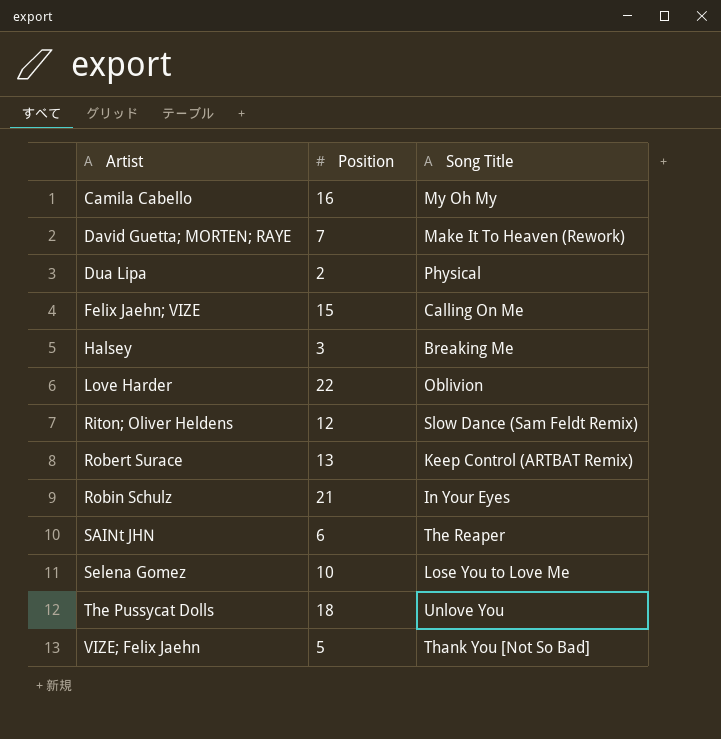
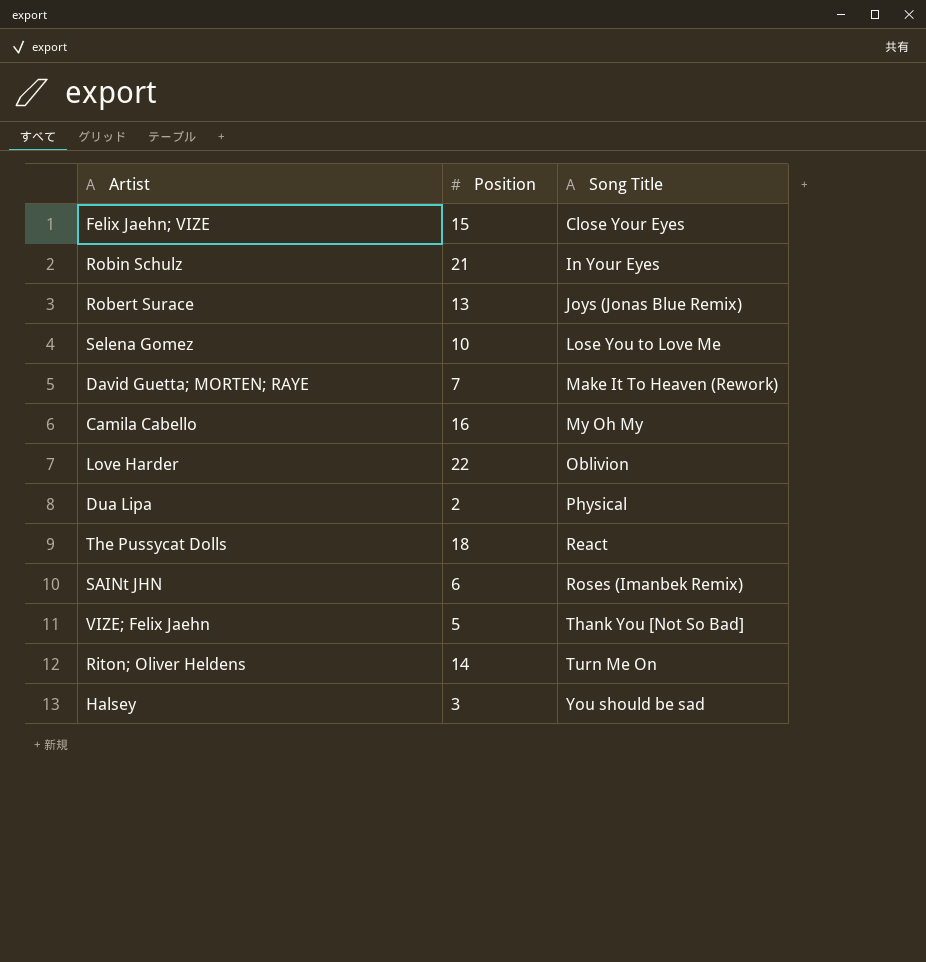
row order: Artist ascending -> Song Title ascending
Felix Jaehn; VIZE | Song Title: Calling On Me -> Close Your Eyes
Robert Surace | Song Title: Keep Control (ARTBAT Remix) -> Joys (Jonas Blue Remix)
The Pussycat Dolls | Song Title: Unlove You -> React
SAINt JHN | Song Title: The Reaper -> Roses (Imanbek Remix)
Riton; Oliver Heldens | Position: 12 -> 14
Riton; Oliver Heldens | Song Title: Slow Dance (Sam Feldt Remix) -> Turn Me On
Halsey | Song Title: Breaking Me -> You should be sad

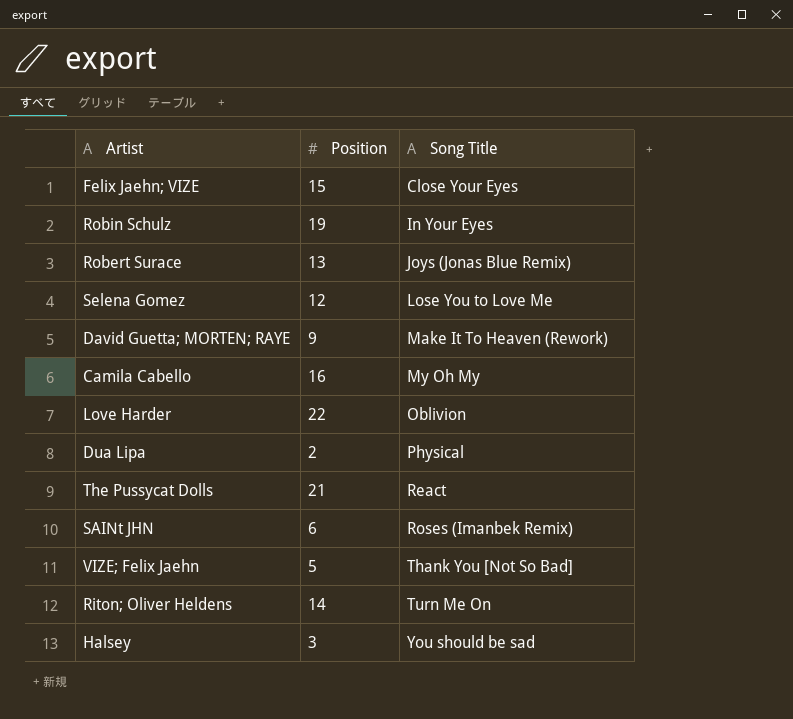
Robin Schulz | Position: 21 -> 19
Selena Gomez | Position: 10 -> 12
David Guetta; MORTEN; RAYE | Position: 7 -> 9
The Pussycat Dolls | Position: 18 -> 21

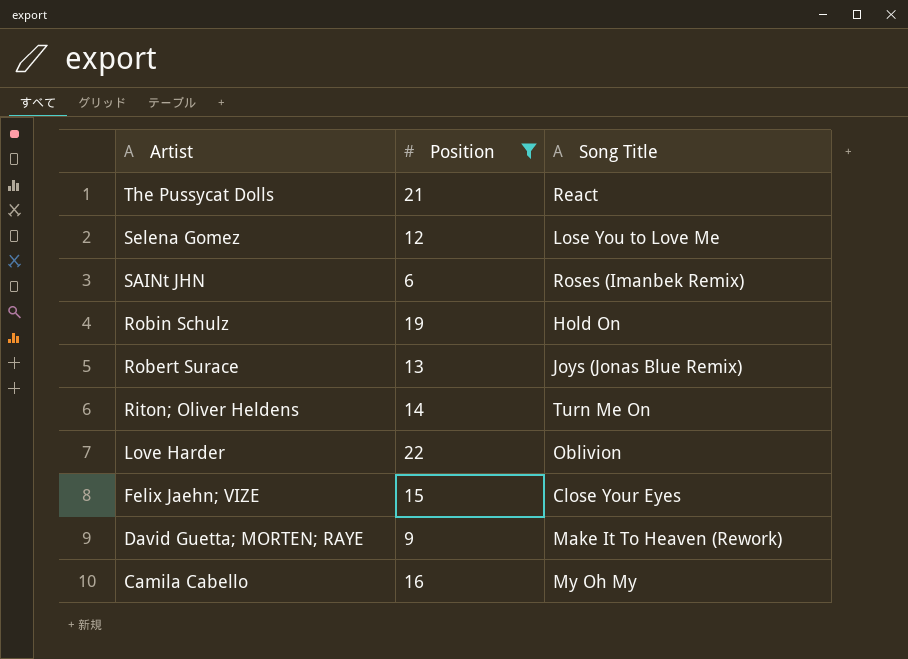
filter: none -> Position >= 6
row order: Song Title ascending -> Artist descending
Robin Schulz | Song Title: In Your Eyes -> Hold On

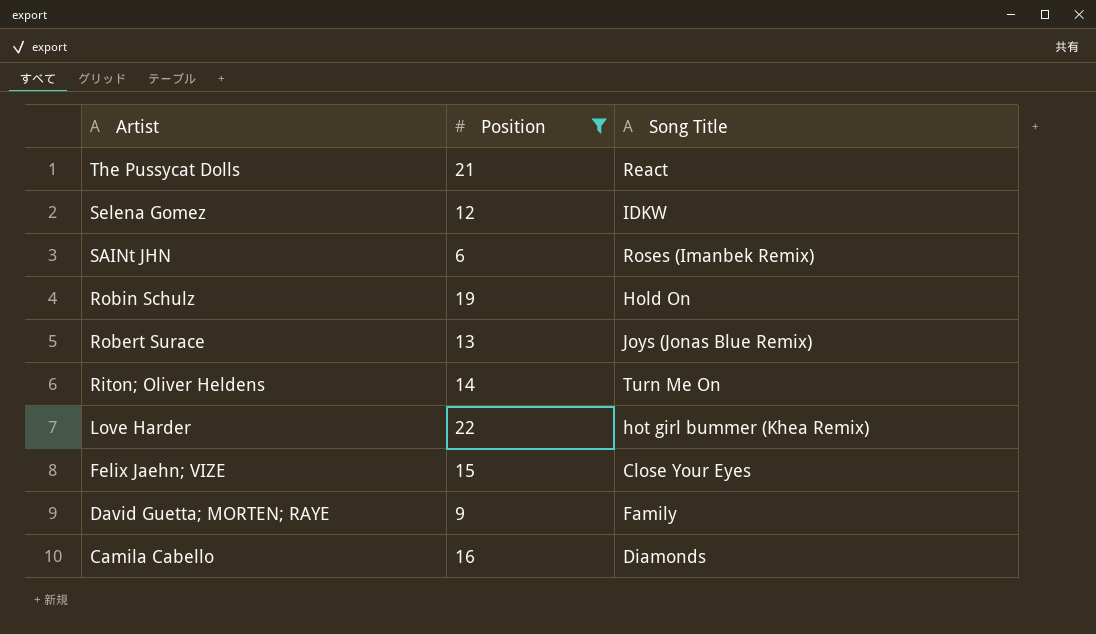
Selena Gomez | Song Title: Lose You to Love Me -> IDKW
Love Harder | Song Title: Oblivion -> hot girl bummer (Khea Remix)
David Guetta; MORTEN; RAYE | Song Title: Make It To Heaven (Rework) -> Family
Camila Cabello | Song Title: My Oh My -> Diamonds

